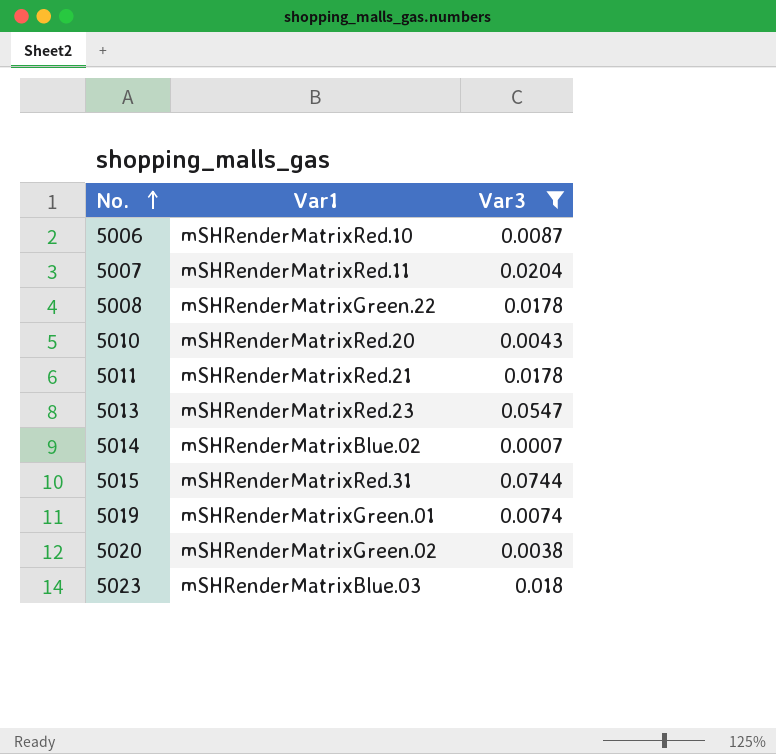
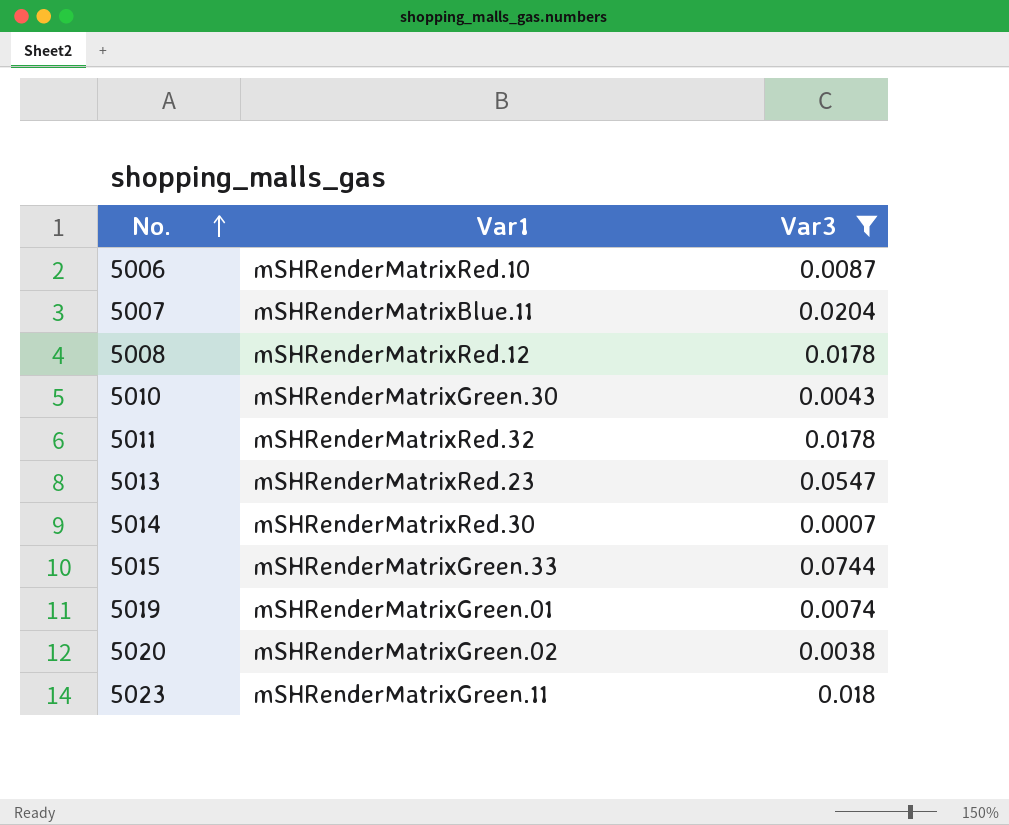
5007 | Var1: mSHRenderMatrixRed.11 -> mSHRenderMatrixBlue.11
5008 | Var1: mSHRenderMatrixGreen.22 -> mSHRenderMatrixRed.12
5010 | Var1: mSHRenderMatrixRed.20 -> mSHRenderMatrixGreen.30
5011 | Var1: mSHRenderMatrixRed.21 -> mSHRenderMatrixRed.32
5014 | Var1: mSHRenderMatrixBlue.02 -> mSHRenderMatrixRed.30
5015 | Var1: mSHRenderMatrixRed.31 -> mSHRenderMatrixGreen.33
5023 | Var1: mSHRenderMatrixBlue.03 -> mSHRenderMatrixGreen.11

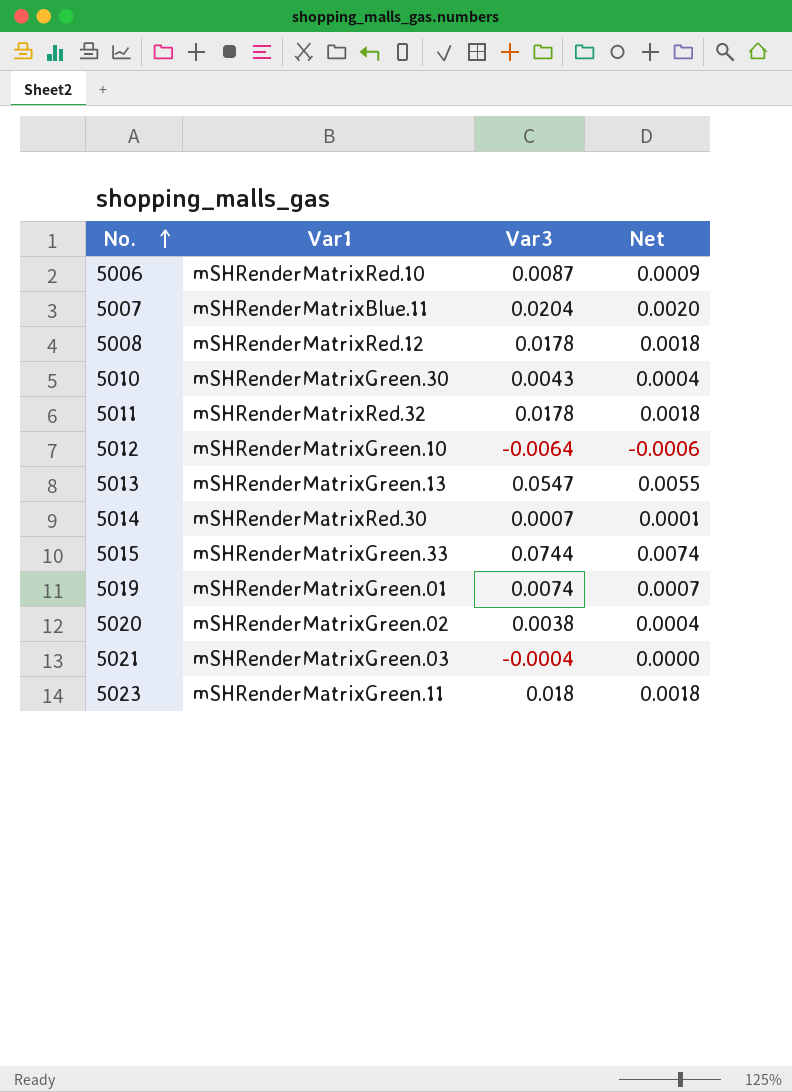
filter: Var3 >= 0.0007 -> none
column Net | formula: none -> [Var3] * 0.1
5013 | Var1: mSHRenderMatrixRed.23 -> mSHRenderMatrixGreen.13

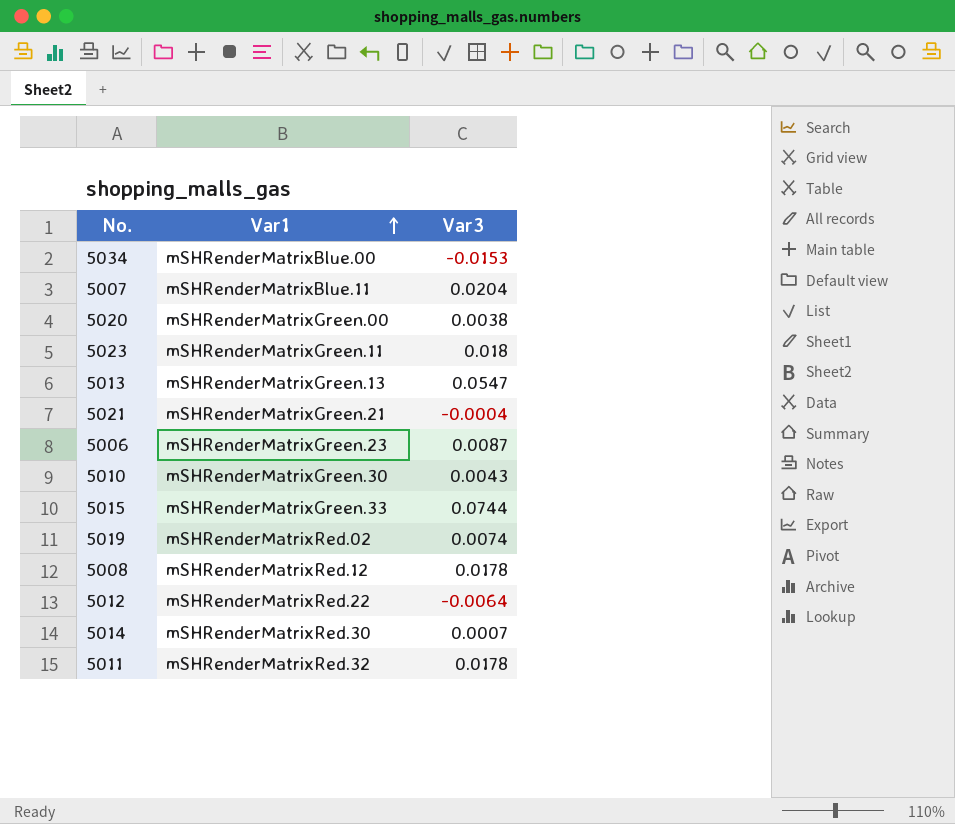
row order: No. ascending -> Var1 ascending
column Net | formula: [Var3] * 0.1 -> none
row 5034: none -> mSHRenderMatrixBlue.00 | -0.0153
5020 | Var1: mSHRenderMatrixGreen.02 -> mSHRenderMatrixGreen.00
5021 | Var1: mSHRenderMatrixGreen.03 -> mSHRenderMatrixGreen.21
5006 | Var1: mSHRenderMatrixRed.10 -> mSHRenderMatrixGreen.23
5019 | Var1: mSHRenderMatrixGreen.01 -> mSHRenderMatrixRed.02
5012 | Var1: mSHRenderMatrixGreen.10 -> mSHRenderMatrixRed.22

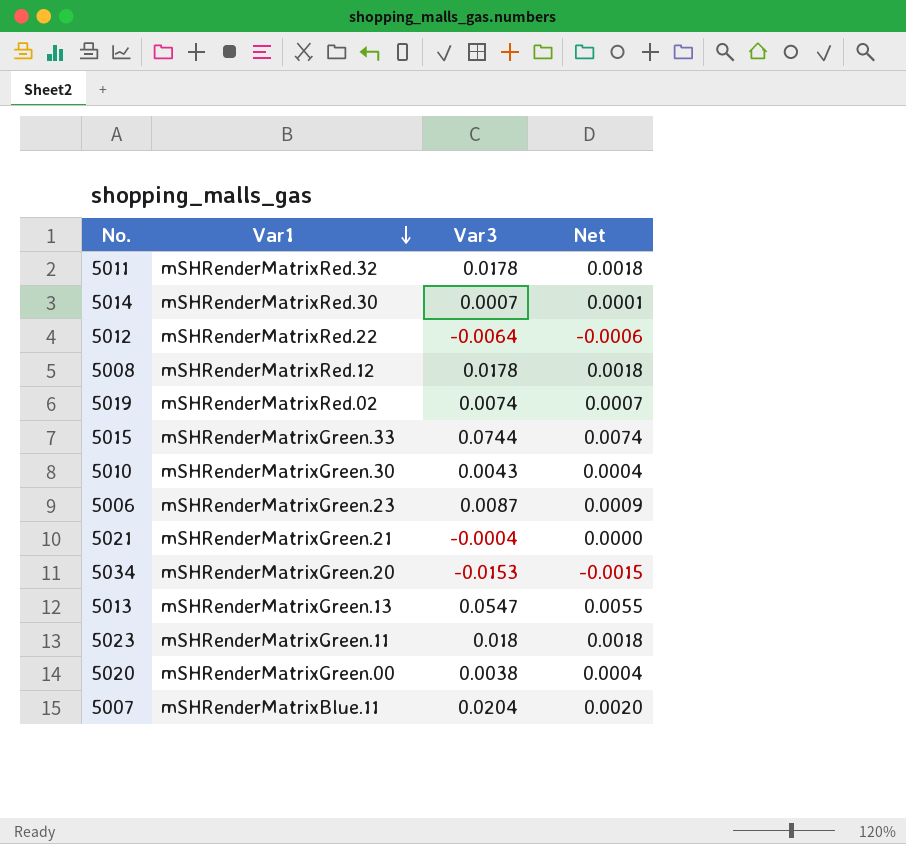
row order: Var1 ascending -> Var1 descending
column Net | formula: none -> [Var3] * 0.1
5034 | Var1: mSHRenderMatrixBlue.00 -> mSHRenderMatrixGreen.20

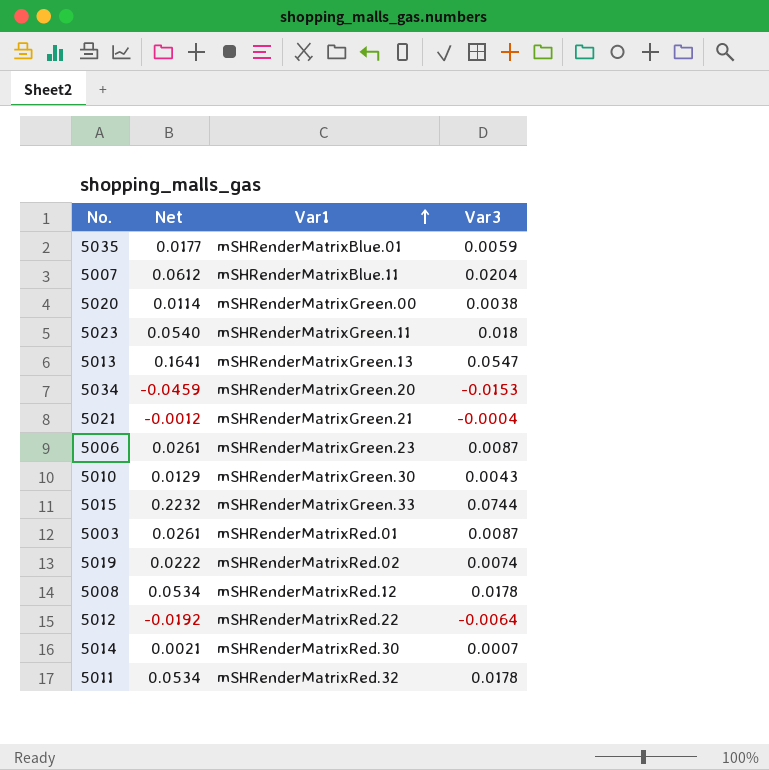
row order: Var1 descending -> Var1 ascending
column Net | formula: [Var3] * 0.1 -> [Var3] * 3
column Net | position: 4 -> 2
row 5035: none -> 0.0177 | mSHRenderMatrixBlue.01 | 0.0059
row 5003: none -> 0.0261 | mSHRenderMatrixRed.01 | 0.0087

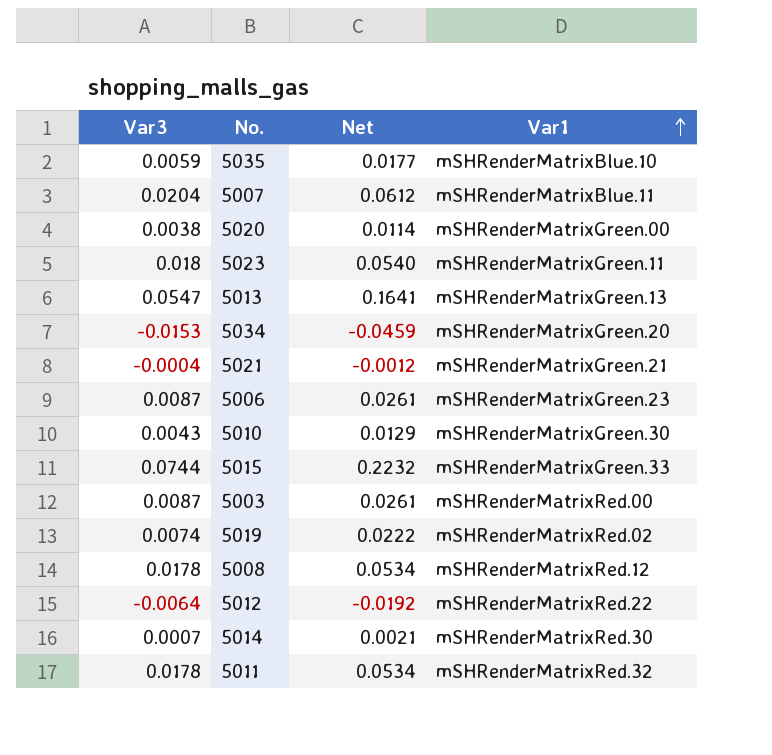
column Var3 | position: 4 -> 1
5035 | Var1: mSHRenderMatrixBlue.01 -> mSHRenderMatrixBlue.10
5003 | Var1: mSHRenderMatrixRed.01 -> mSHRenderMatrixRed.00

